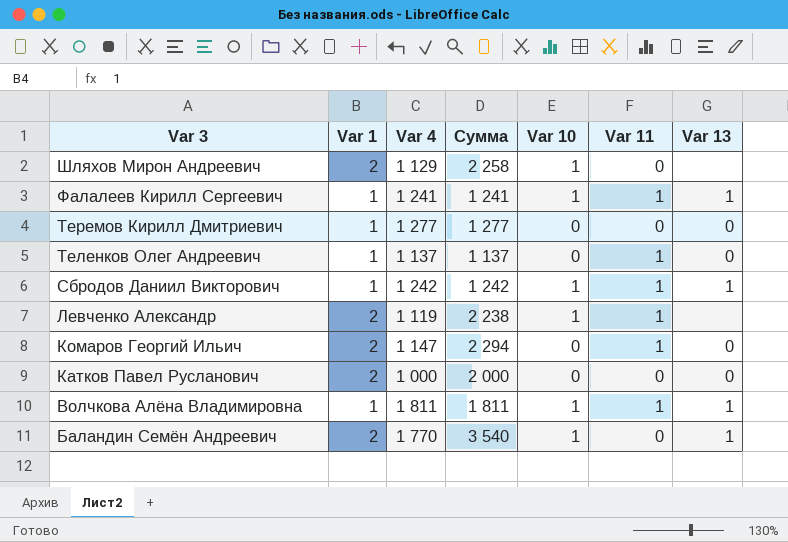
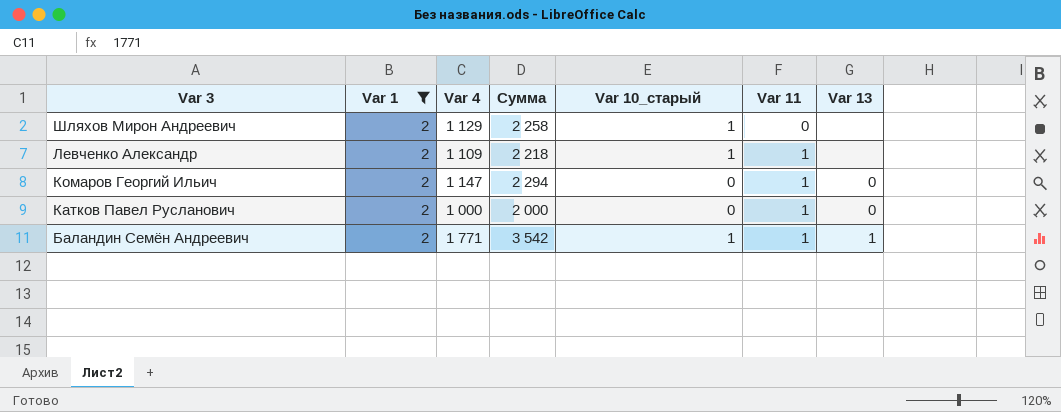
filter: none -> Var 1 = 2
column name: Var 10 -> Var 10_старый
Левченко Александр | Var 4: 1 119 -> 1 109
Левченко Александр | Сумма: 2 238 -> 2 218
Катков Павел Русланович | Var 11: 0 -> 1
Баландин Семён Андреевич | Var 4: 1 770 -> 1 771
Баландин Семён Андреевич | Сумма: 3 540 -> 3 542
Баландин Семён Андреевич | Var 11: 0 -> 1

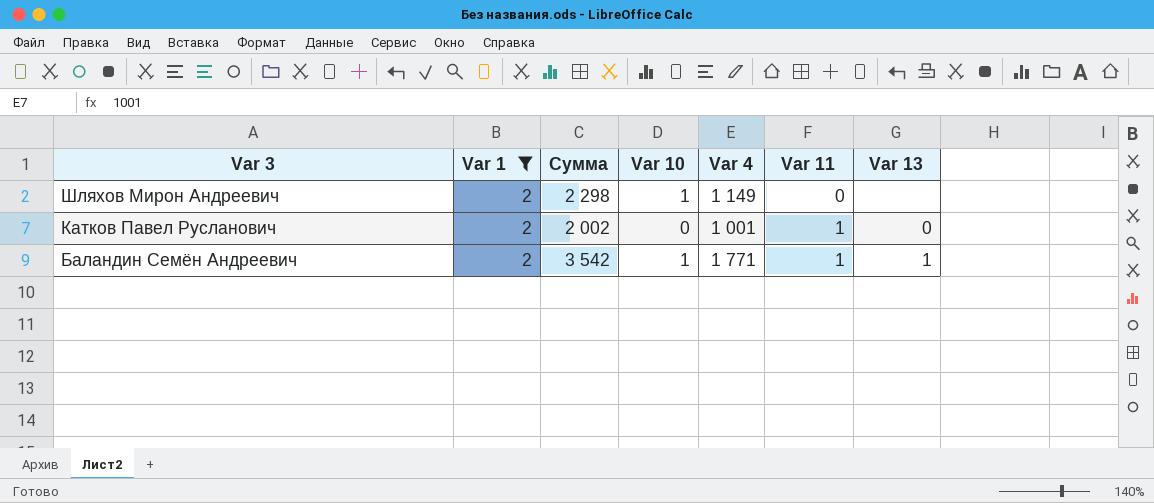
column name: Var 10_старый -> Var 10
column Var 4 | position: 3 -> 5
row Левченко Александр: 2 | 1 109 | 2 218 | 1 | 1 | none -> none
row Комаров Георгий Ильич: 2 | 1 147 | 2 294 | 0 | 1 | 0 -> none
Шляхов Мирон Андреевич | Сумма: 2 258 -> 2 298
Шляхов Мирон Андреевич | Var 4: 1 129 -> 1 149
Катков Павел Русланович | Сумма: 2 000 -> 2 002
Катков Павел Русланович | Var 4: 1 000 -> 1 001

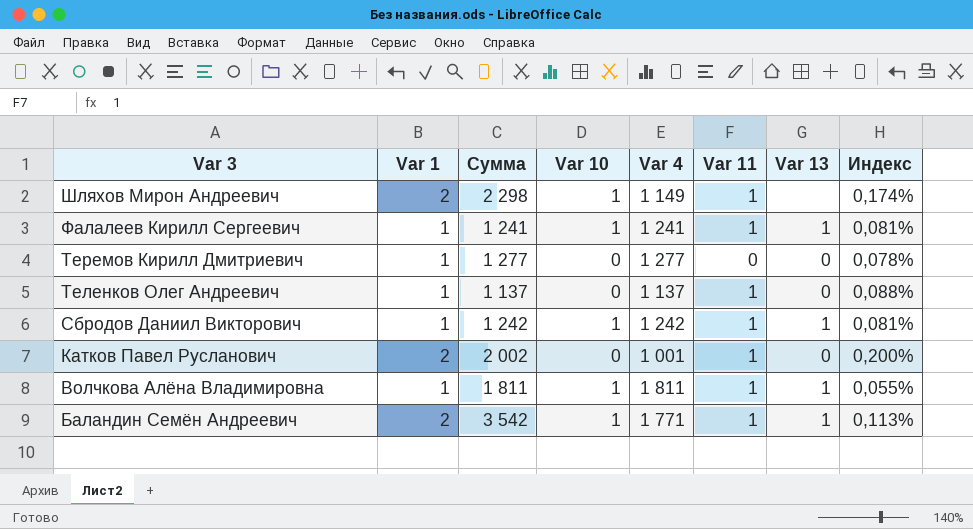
filter: Var 1 = 2 -> none
column Индекс | formula: none -> [Var 1] / [Var 4]
Шляхов Мирон Андреевич | Var 11: 0 -> 1

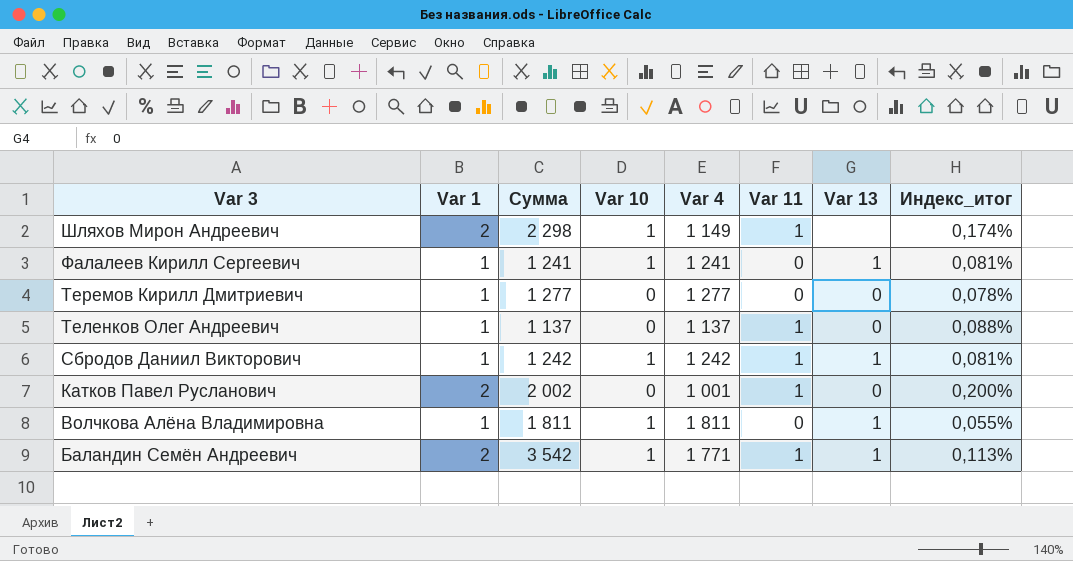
column name: Индекс -> Индекс_итог
Фалалеев Кирилл Сергеевич | Var 11: 1 -> 0
Волчкова Алёна Владимировна | Var 11: 1 -> 0

